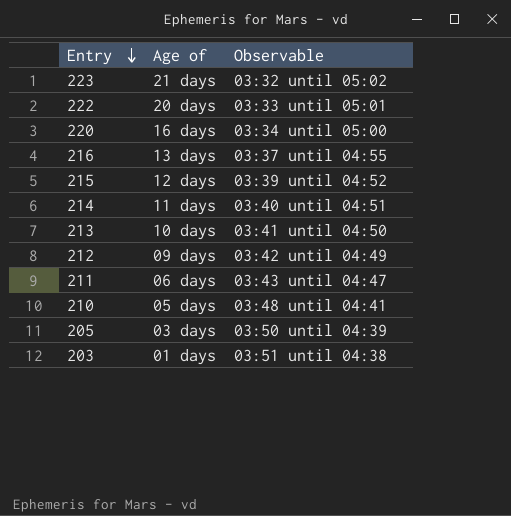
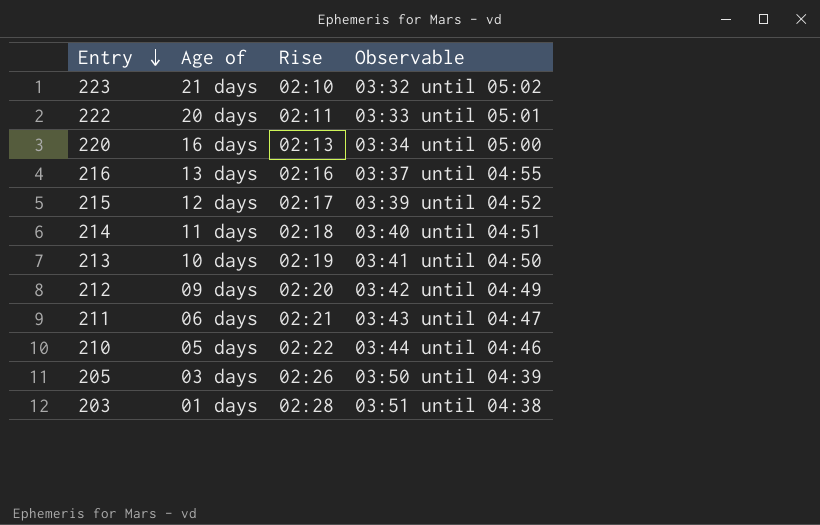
column Rise | position: none -> 3
210 | Observable: 03:48 until 04:41 -> 03:44 until 04:46

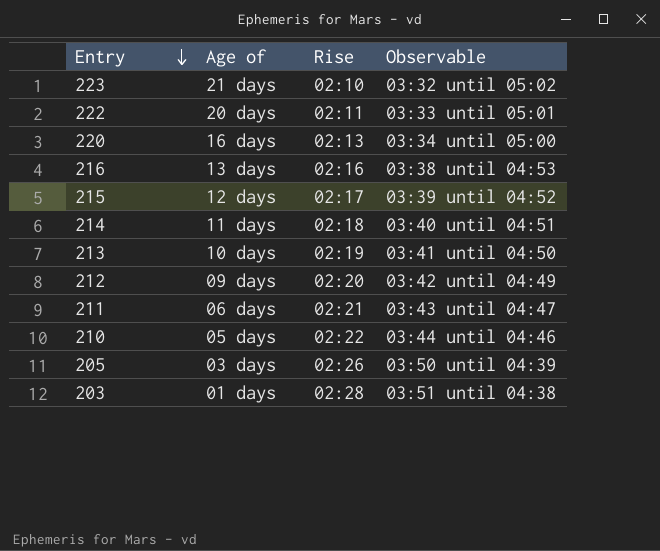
216 | Observable: 03:37 until 04:55 -> 03:38 until 04:53

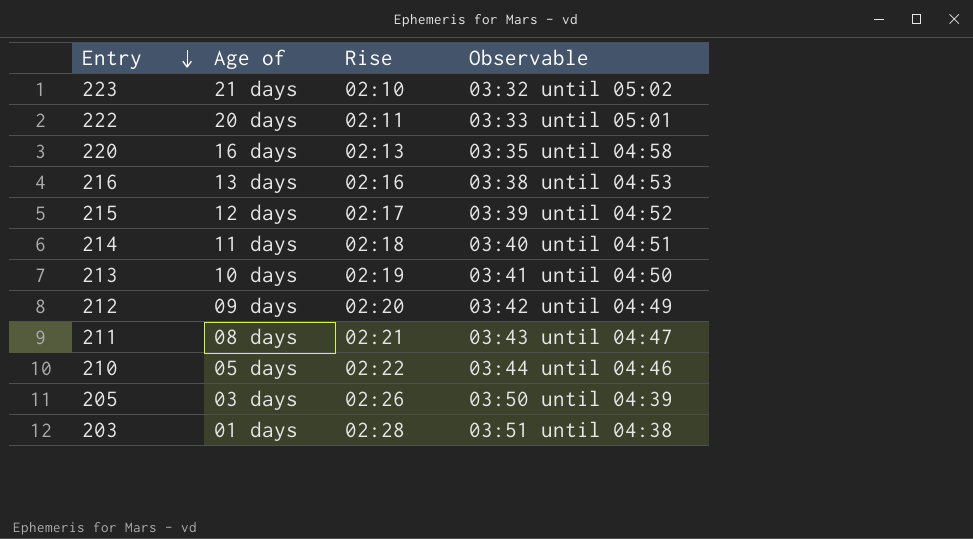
220 | Observable: 03:34 until 05:00 -> 03:35 until 04:58
211 | Age of: 06 days -> 08 days

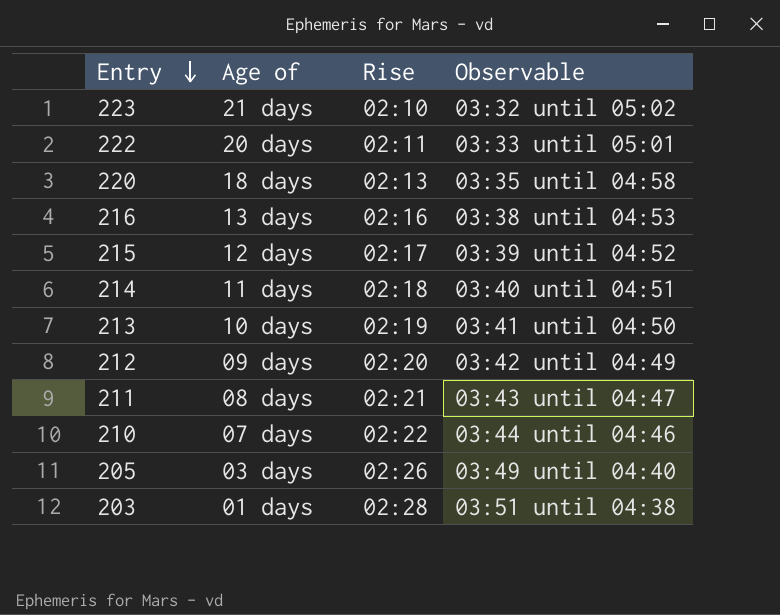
220 | Age of: 16 days -> 18 days
210 | Age of: 05 days -> 07 days
205 | Observable: 03:50 until 04:39 -> 03:49 until 04:40

